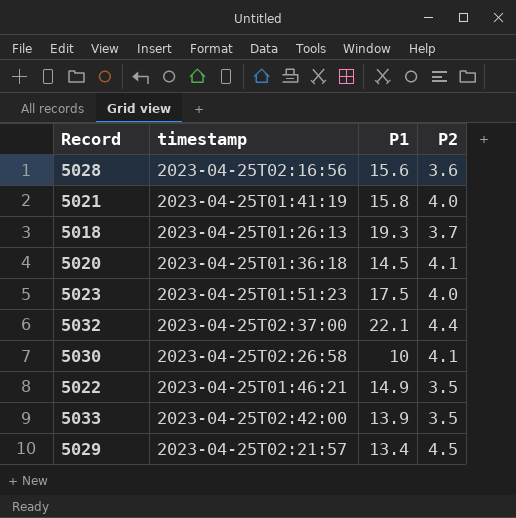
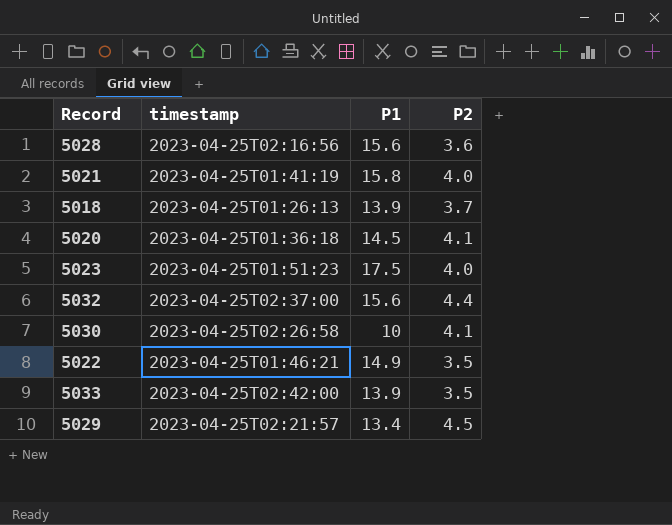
5018 | P1: 19.3 -> 13.9
5032 | P1: 22.1 -> 15.6

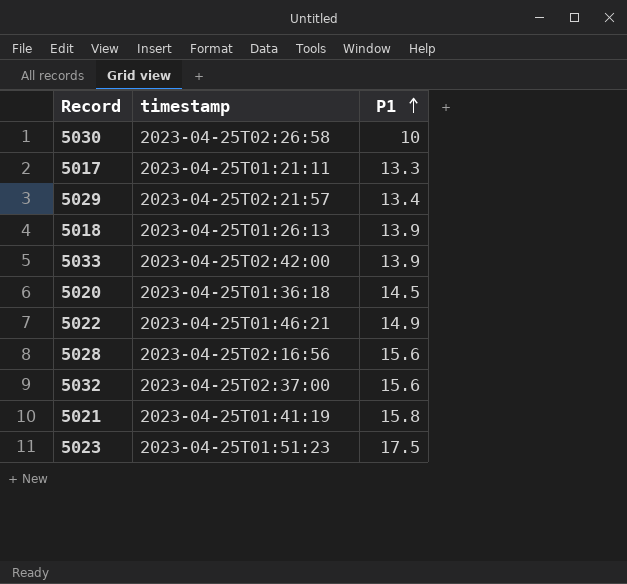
row order: none -> P1 ascending
column P2 | position: 4 -> none
row 5017: none -> 2023-04-25T01:21:11 | 13.3

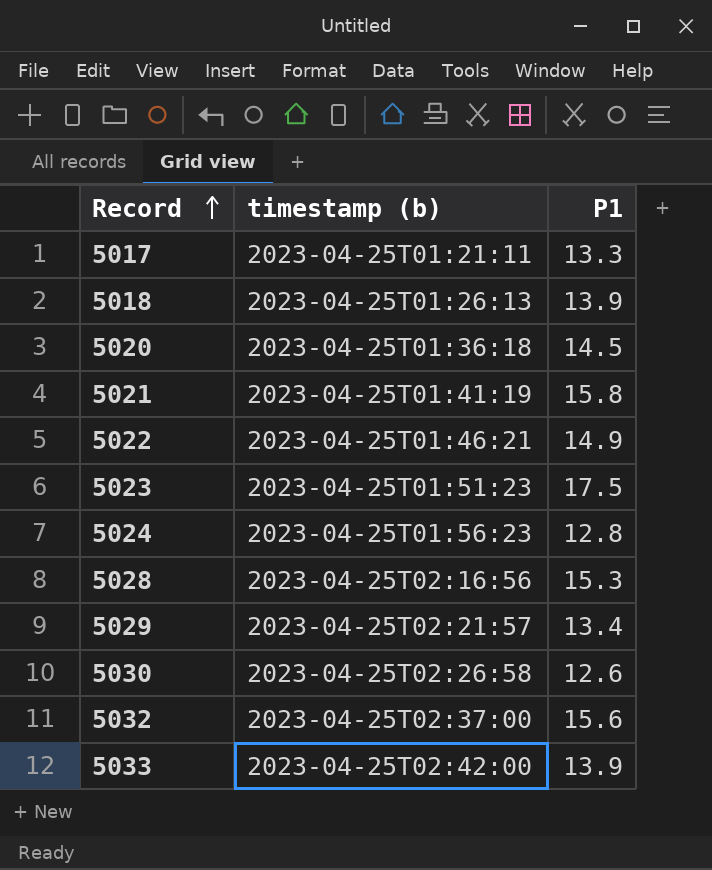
row order: P1 ascending -> Record ascending
column name: timestamp -> timestamp (b)
row 5024: none -> 2023-04-25T01:56:23 | 12.8
5028 | P1: 15.6 -> 15.3
5030 | P1: 10 -> 12.6

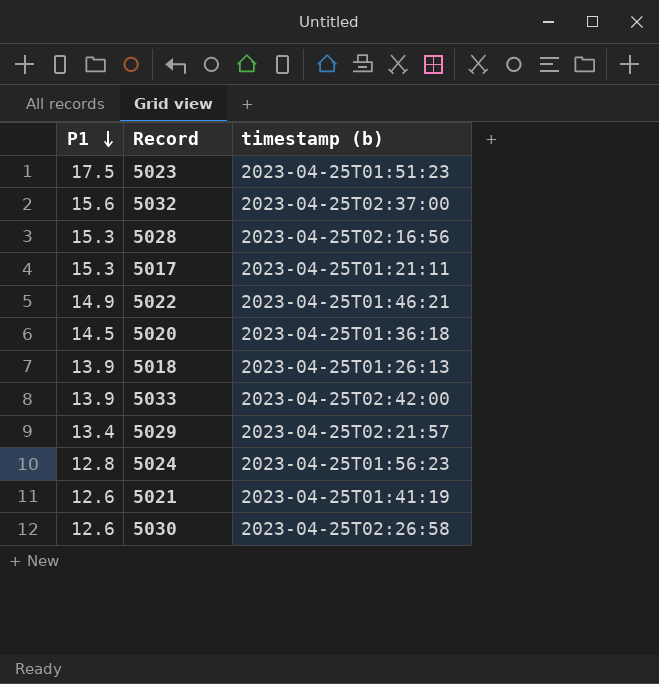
row order: Record ascending -> P1 descending
column P1 | position: 3 -> 1
5017 | P1: 13.3 -> 15.3
5021 | P1: 15.8 -> 12.6

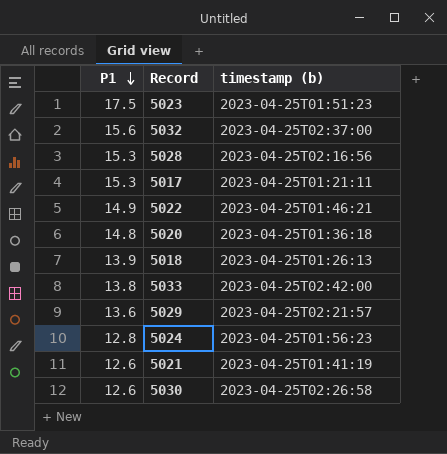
5020 | P1: 14.5 -> 14.8
5033 | P1: 13.9 -> 13.8
5029 | P1: 13.4 -> 13.6

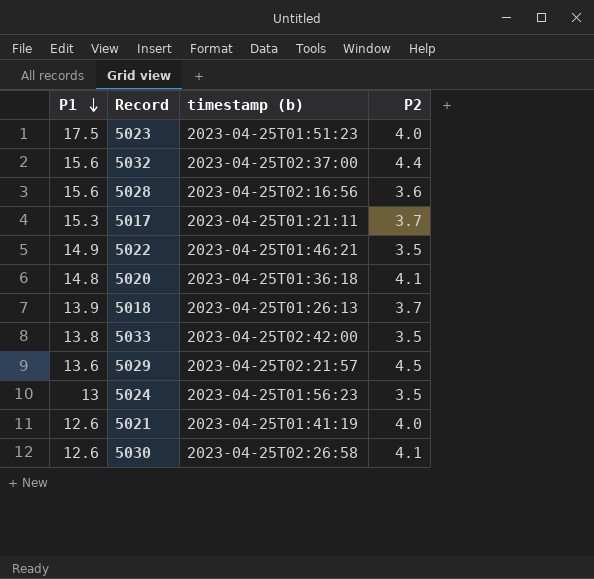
column P2 | position: none -> 4
5028 | P1: 15.3 -> 15.6
5024 | P1: 12.8 -> 13

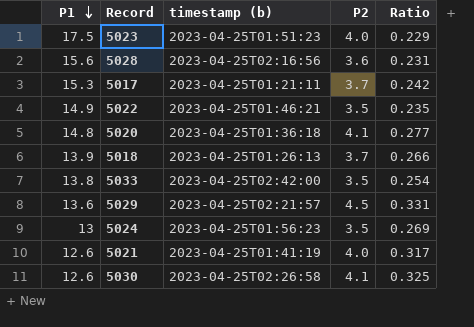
column Ratio | formula: none -> [P2] / [P1]
row 5032: 15.6 | 2023-04-25T02:37:00 | 4.4 -> none

